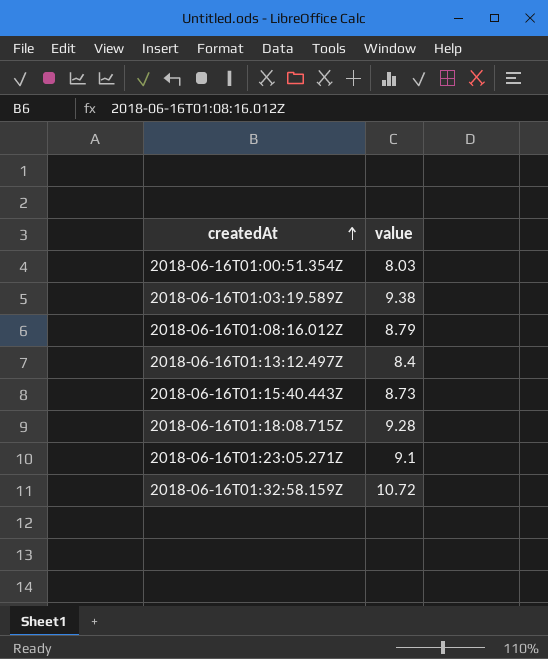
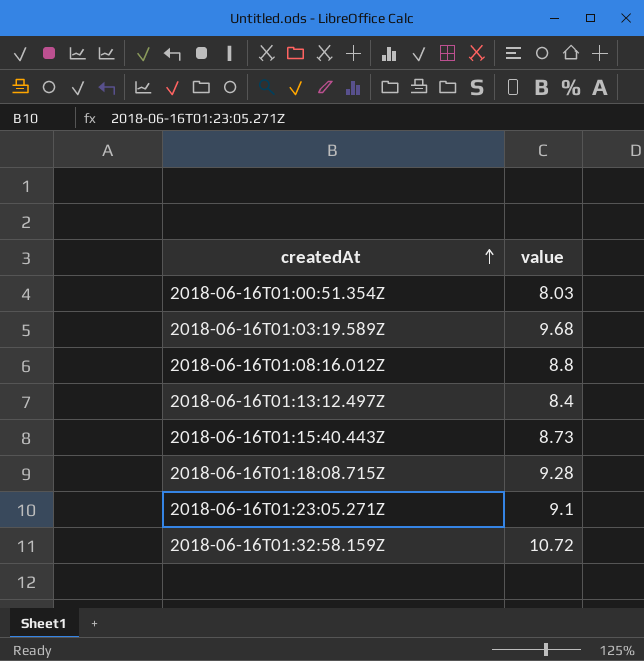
2018-06-16T01:03:19.589Z | value: 9.38 -> 9.68
2018-06-16T01:08:16.012Z | value: 8.79 -> 8.8

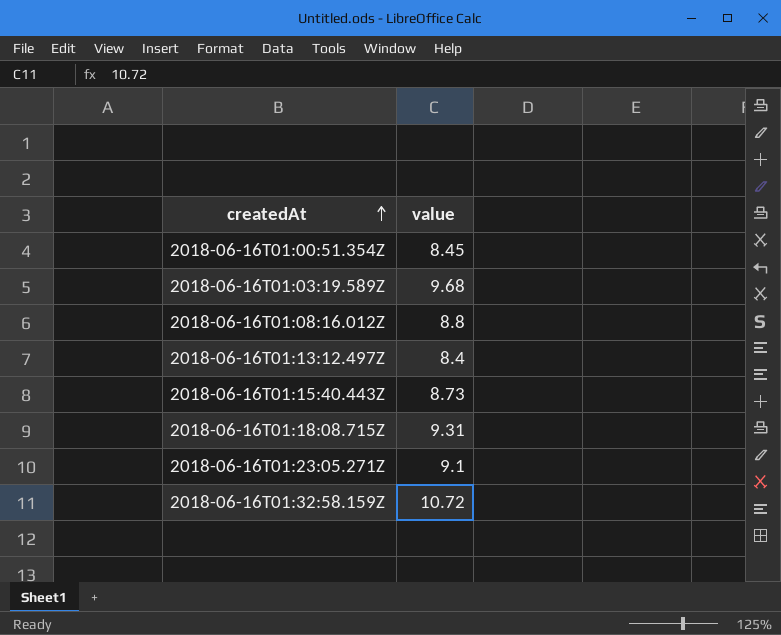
2018-06-16T01:00:51.354Z | value: 8.03 -> 8.45
2018-06-16T01:18:08.715Z | value: 9.28 -> 9.31

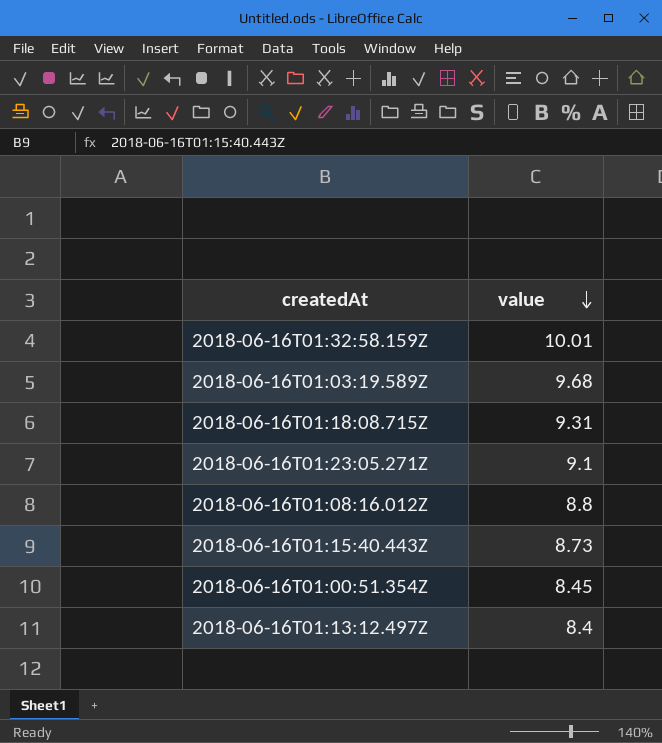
row order: createdAt ascending -> value descending
2018-06-16T01:32:58.159Z | value: 10.72 -> 10.01

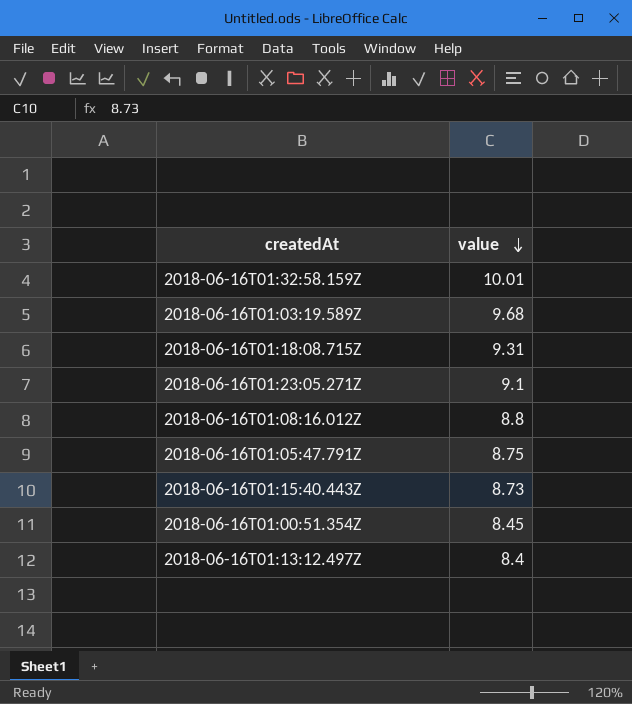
row 2018-06-16T01:05:47.791Z: none -> 8.75

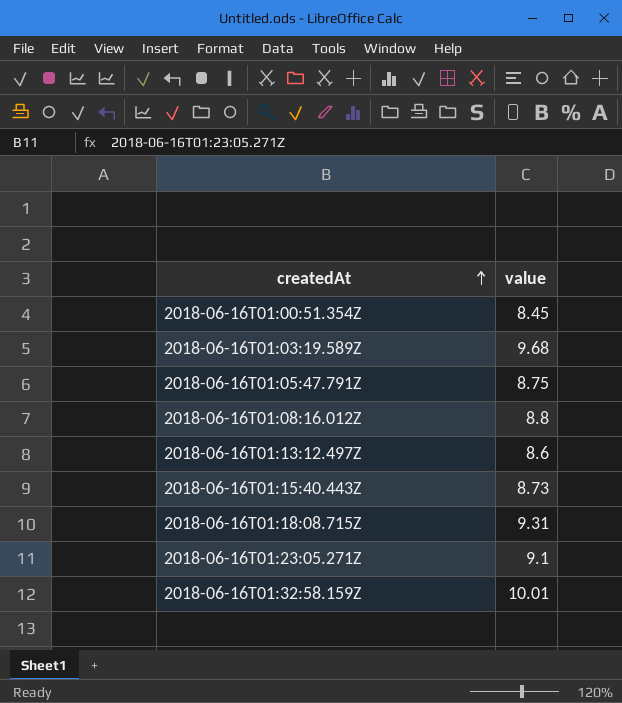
row order: value descending -> createdAt ascending
2018-06-16T01:13:12.497Z | value: 8.4 -> 8.6

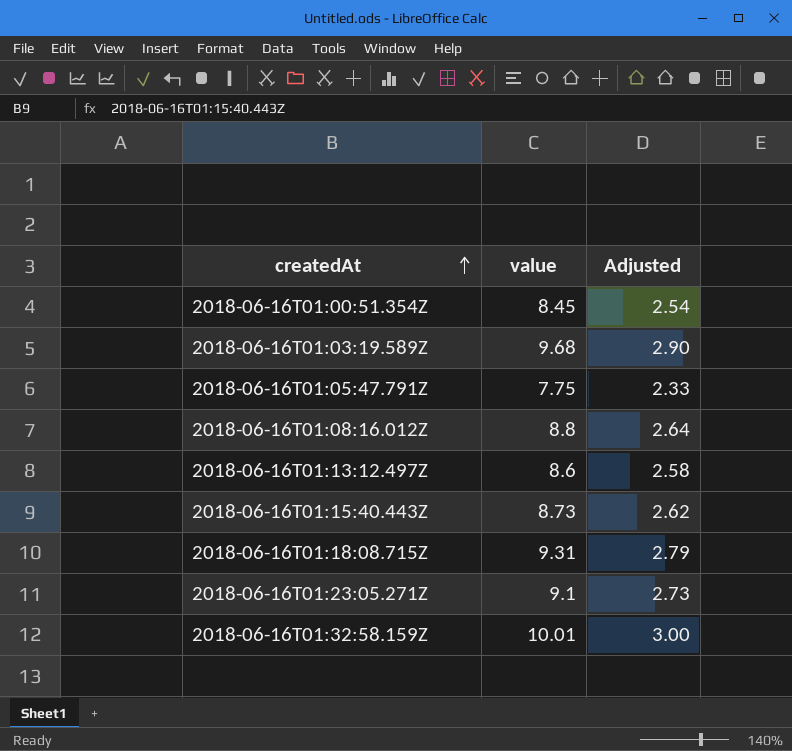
column Adjusted | formula: none -> [value] * 0.3
2018-06-16T01:05:47.791Z | value: 8.75 -> 7.75

